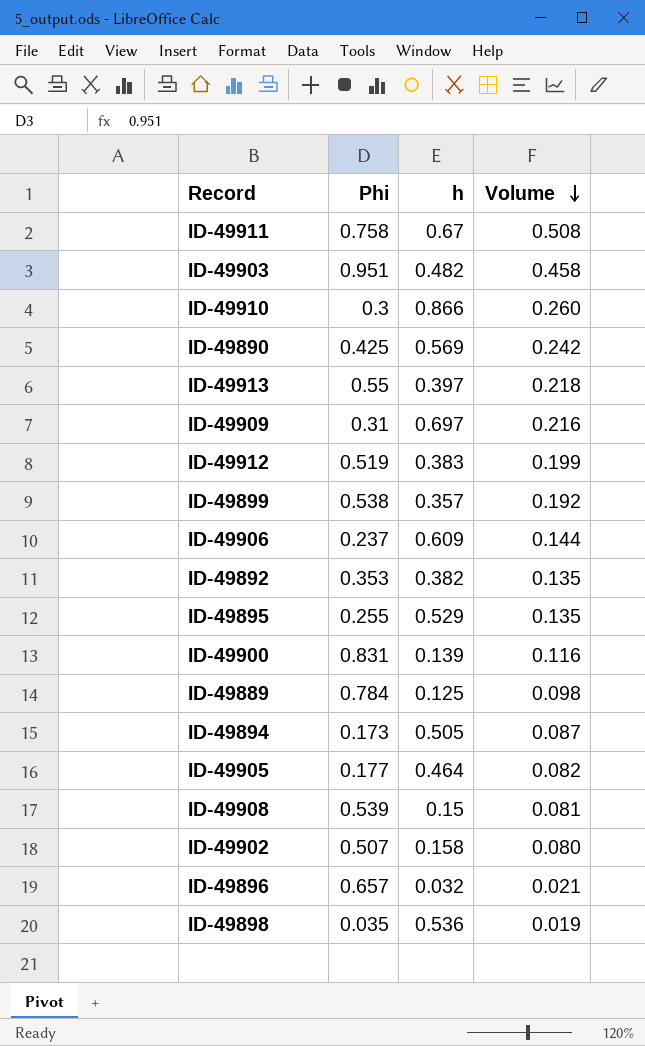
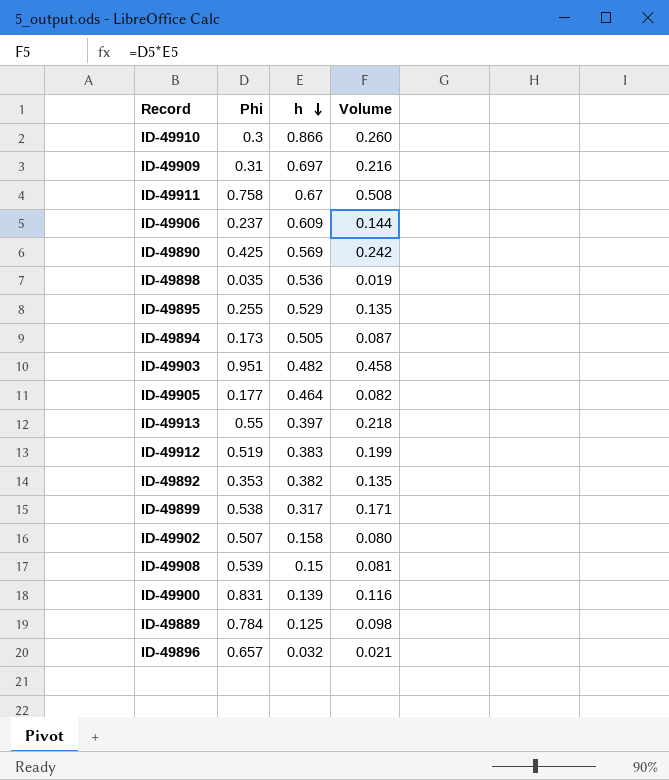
row order: Volume descending -> h descending
ID-49899 | h: 0.357 -> 0.317
ID-49899 | Volume: 0.192 -> 0.171

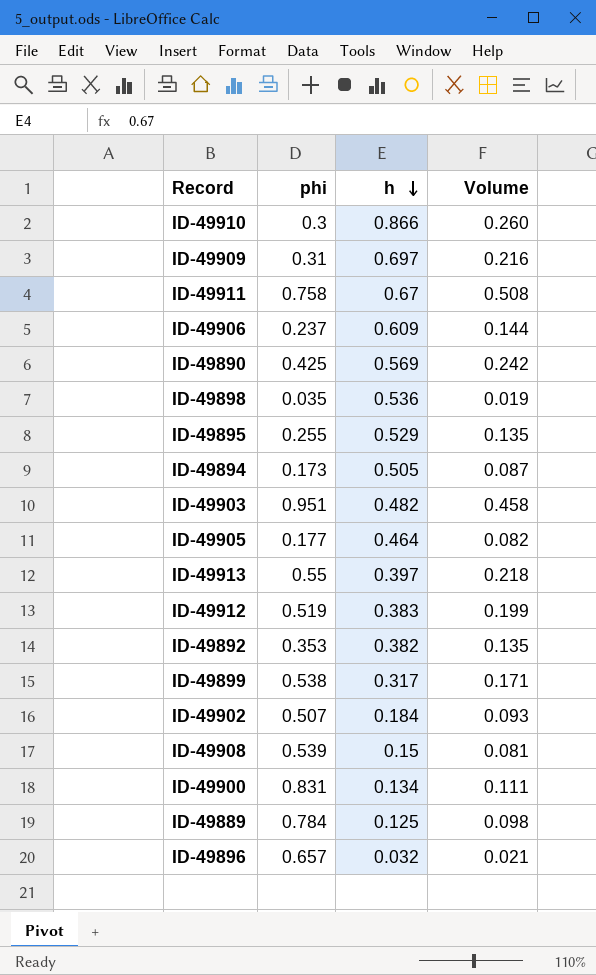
column name: Phi -> phi
ID-49902 | h: 0.158 -> 0.184
ID-49902 | Volume: 0.080 -> 0.093
ID-49900 | h: 0.139 -> 0.134
ID-49900 | Volume: 0.116 -> 0.111

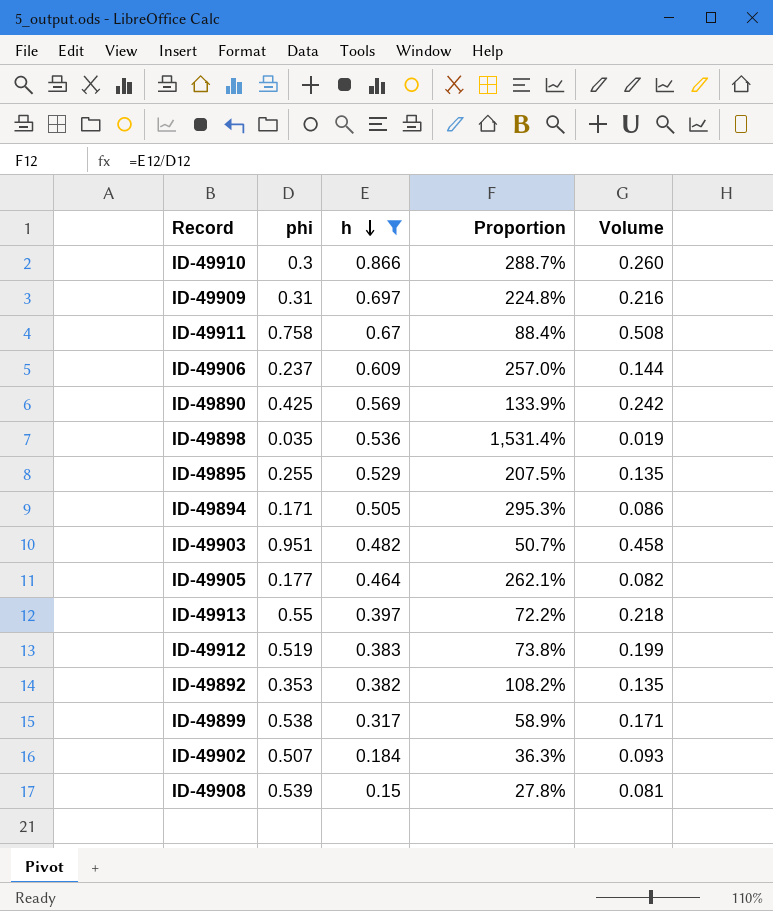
filter: none -> h >= 0.15
column Proportion | formula: none -> [h] / [phi]
ID-49894 | phi: 0.173 -> 0.171
ID-49894 | Volume: 0.087 -> 0.086

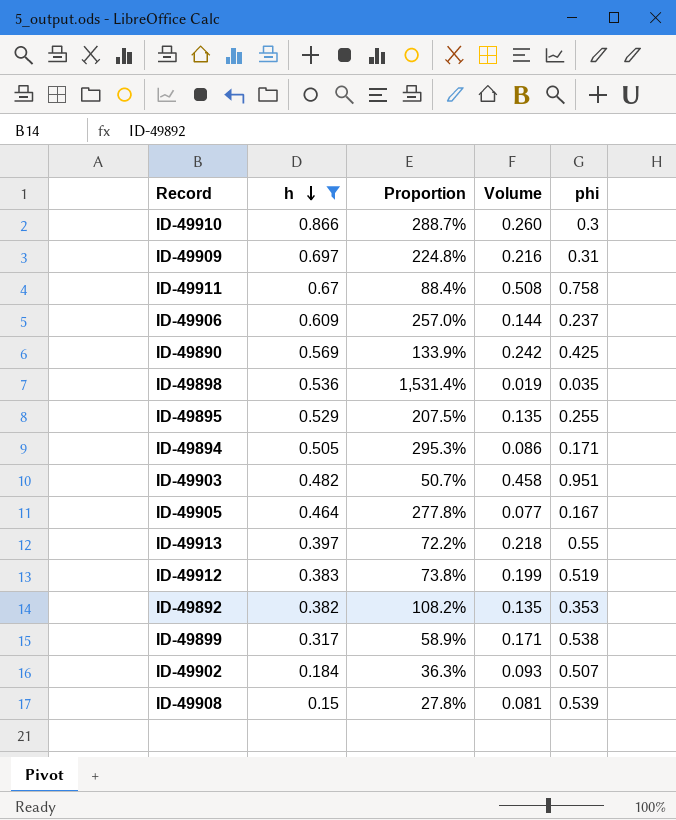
column phi | position: 2 -> 5
ID-49905 | Proportion: 262.1% -> 277.8%
ID-49905 | Volume: 0.082 -> 0.077
ID-49905 | phi: 0.177 -> 0.167

